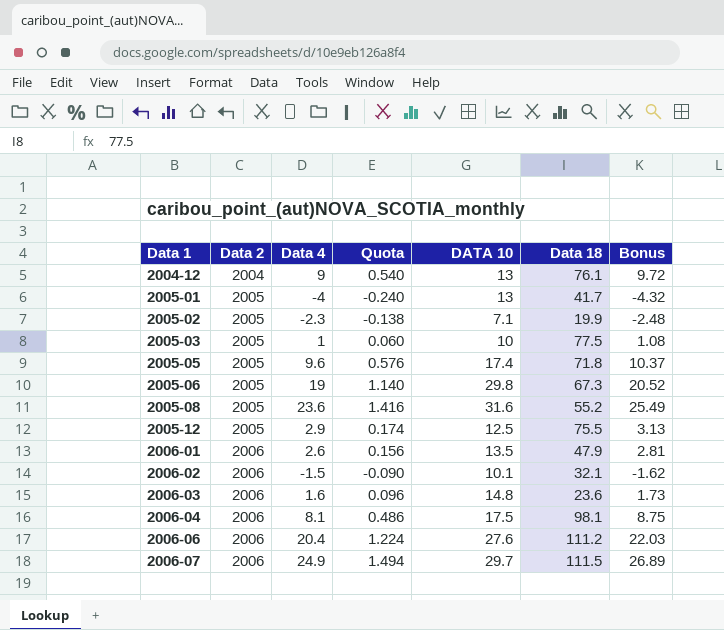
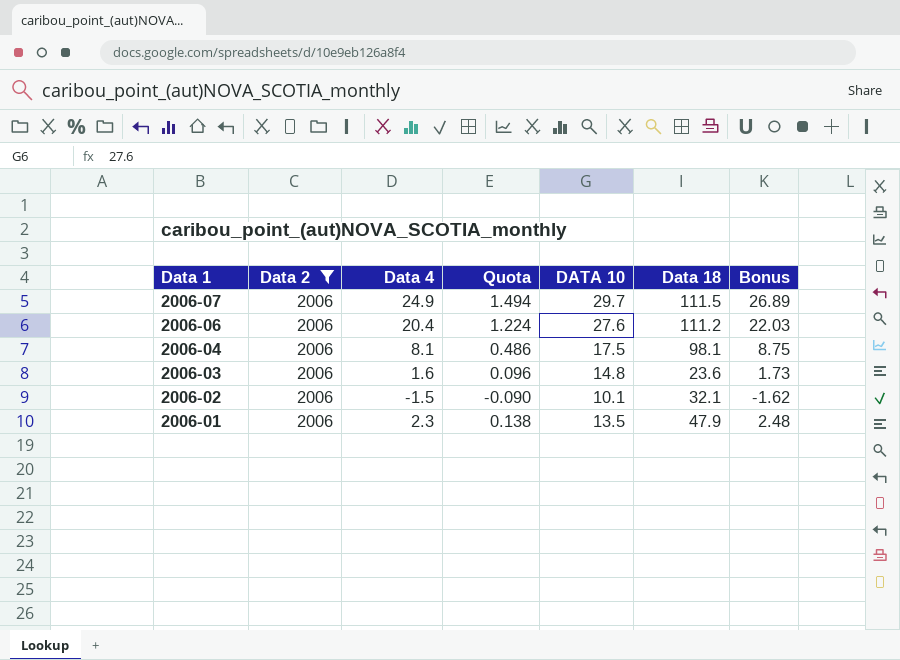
filter: none -> Data 2 = 2006
row order: Data 1 ascending -> Data 1 descending
2006-01 | Data 4: 2.6 -> 2.3
2006-01 | Quota: 0.156 -> 0.138
2006-01 | Bonus: 2.81 -> 2.48

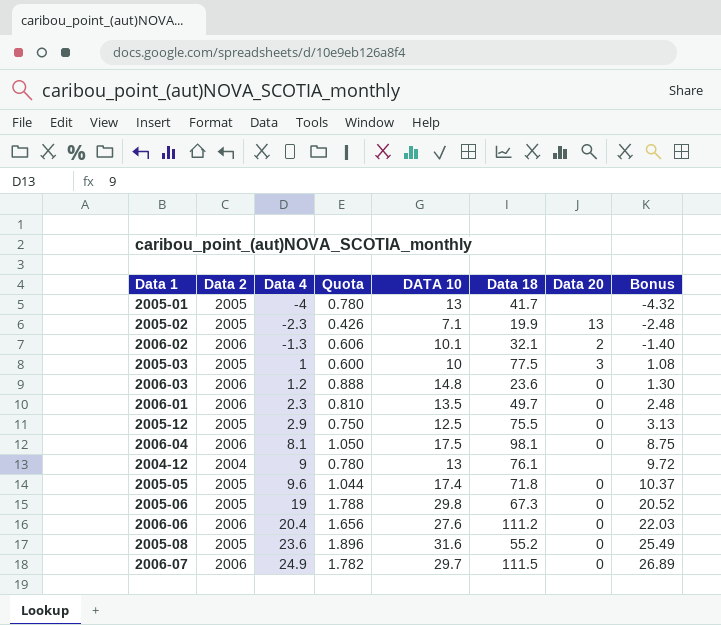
filter: Data 2 = 2006 -> none
row order: Data 1 descending -> Data 4 ascending
column Quota | formula: [Data 4] * 0.06 -> [DATA 10] * 0.06
column Data 20 | position: none -> 7
2006-02 | Data 4: -1.5 -> -1.3
2006-02 | Bonus: -1.62 -> -1.40
2006-03 | Data 4: 1.6 -> 1.2
2006-03 | Bonus: 1.73 -> 1.30
2006-01 | Data 18: 47.9 -> 49.7

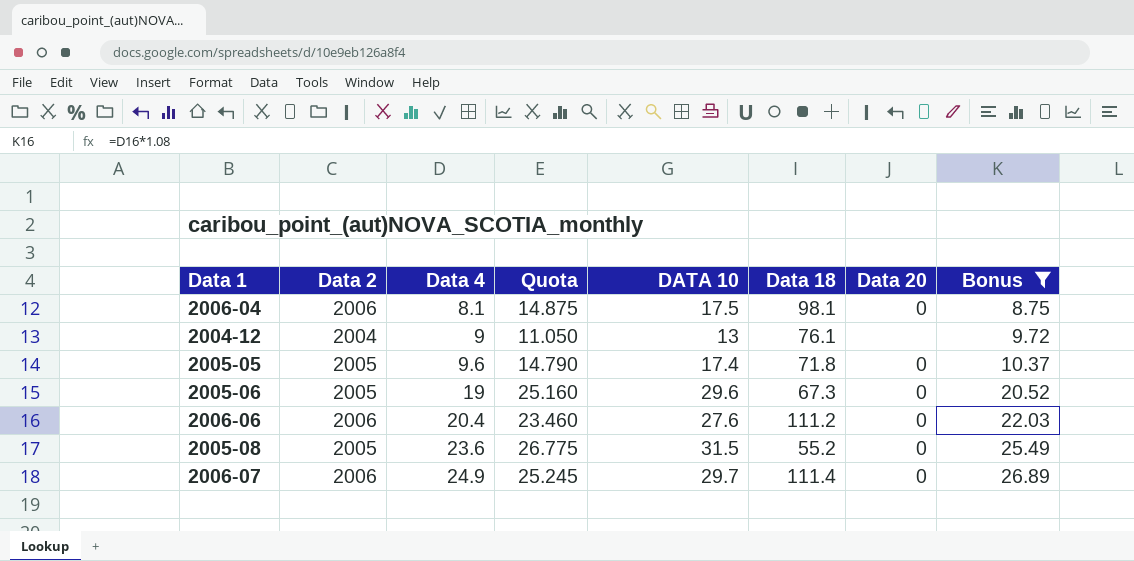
filter: none -> Bonus >= 8.75
column Quota | formula: [DATA 10] * 0.06 -> [DATA 10] * 0.85
2005-06 | DATA 10: 29.8 -> 29.6
2005-08 | DATA 10: 31.6 -> 31.5
2006-07 | Data 18: 111.5 -> 111.4

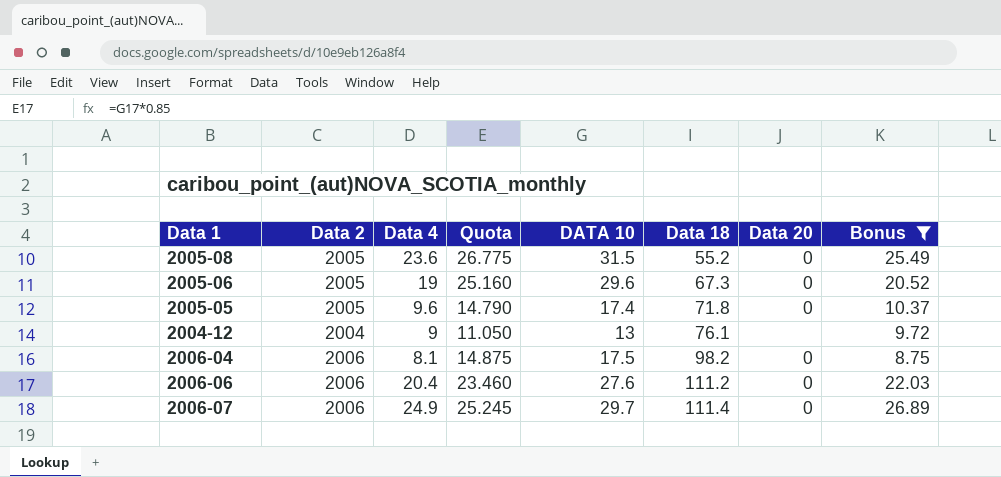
row order: Data 4 ascending -> Data 18 ascending
2006-04 | Data 18: 98.1 -> 98.2

